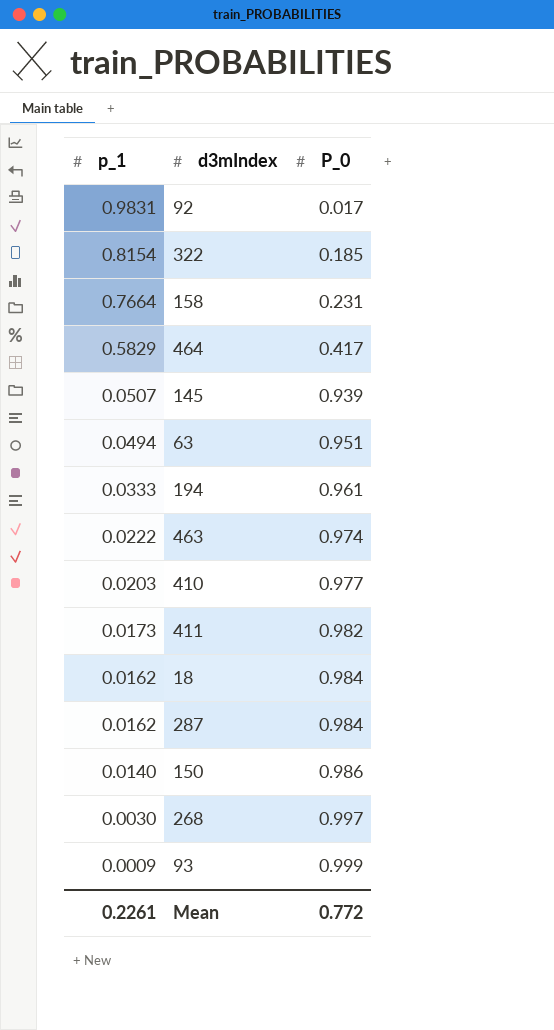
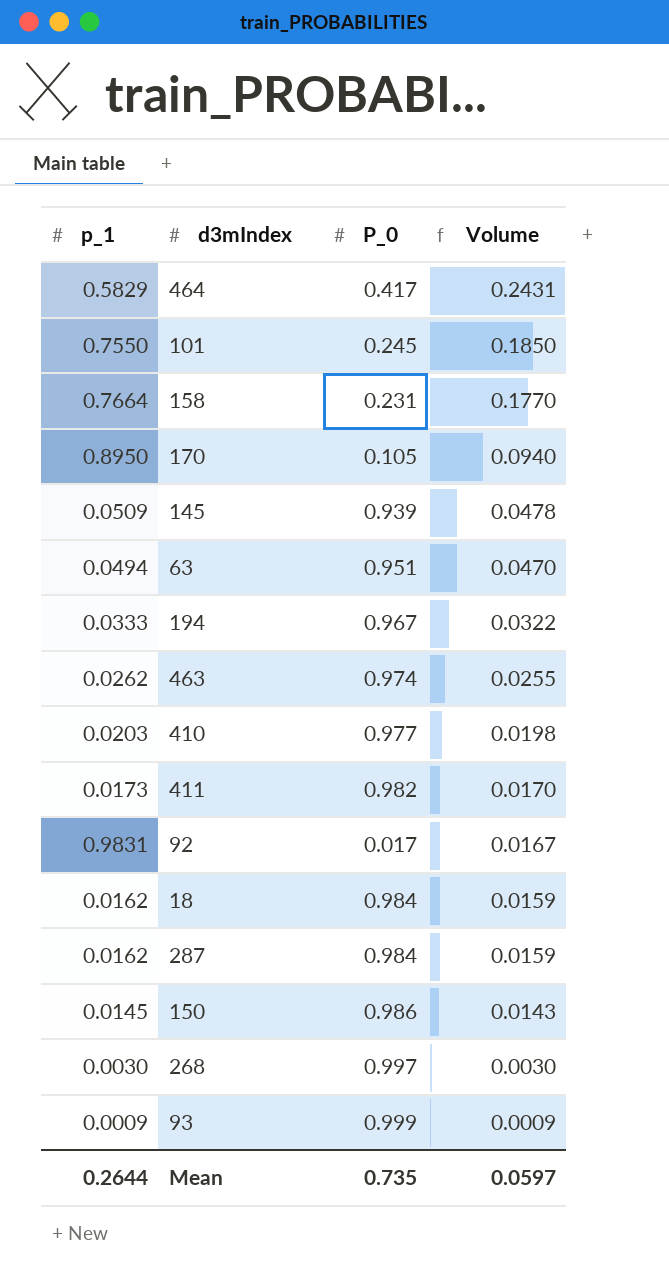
row order: p_1 descending -> Volume descending
column Volume | formula: none -> [p_1] * [P_0]
row 322: 0.8154 | 0.185 -> none
row 101: none -> 0.7550 | 0.245 | 0.1850
row 170: none -> 0.8950 | 0.105 | 0.0940
145 | p_1: 0.0507 -> 0.0509
194 | P_0: 0.961 -> 0.967
463 | p_1: 0.0222 -> 0.0262
150 | p_1: 0.0140 -> 0.0145
Mean | p_1: 0.2261 -> 0.2644
Mean | P_0: 0.772 -> 0.735

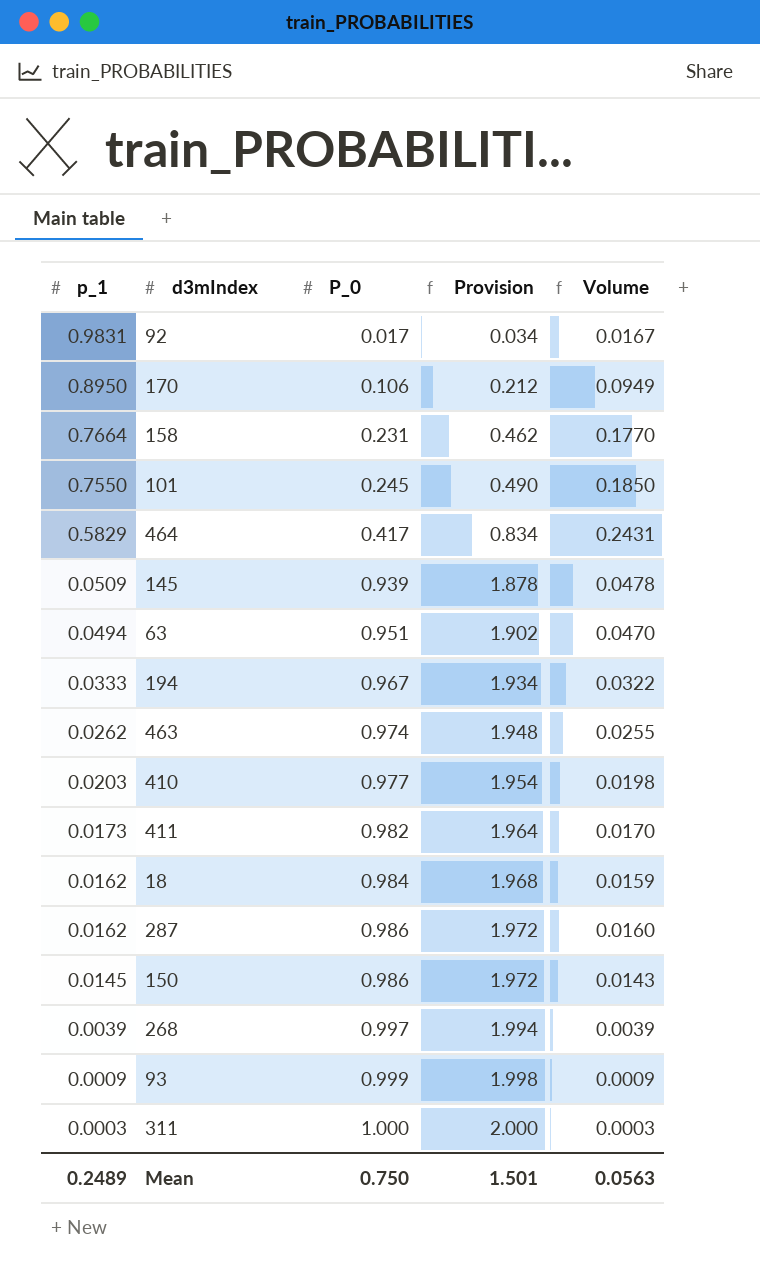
row order: Volume descending -> p_1 descending
column Provision | formula: none -> [P_0] * 2
170 | P_0: 0.105 -> 0.106
170 | Volume: 0.0940 -> 0.0949
287 | P_0: 0.984 -> 0.986
287 | Volume: 0.0159 -> 0.0160
268 | p_1: 0.0030 -> 0.0039
268 | Volume: 0.0030 -> 0.0039
row 311: none -> 0.0003 | 1.000 | 2.000 | 0.0003
Mean | p_1: 0.2644 -> 0.2489
Mean | P_0: 0.735 -> 0.750
Mean | Volume: 0.0597 -> 0.0563

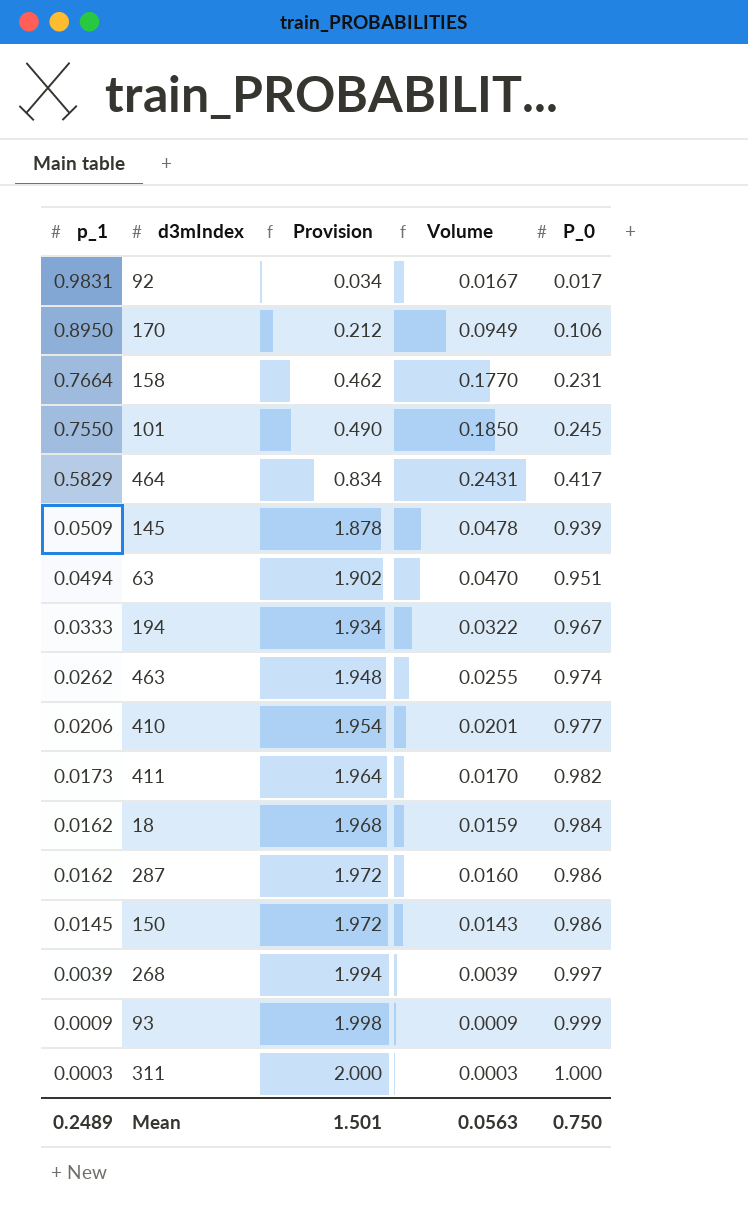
column P_0 | position: 3 -> 5
410 | p_1: 0.0203 -> 0.0206
410 | Volume: 0.0198 -> 0.0201

